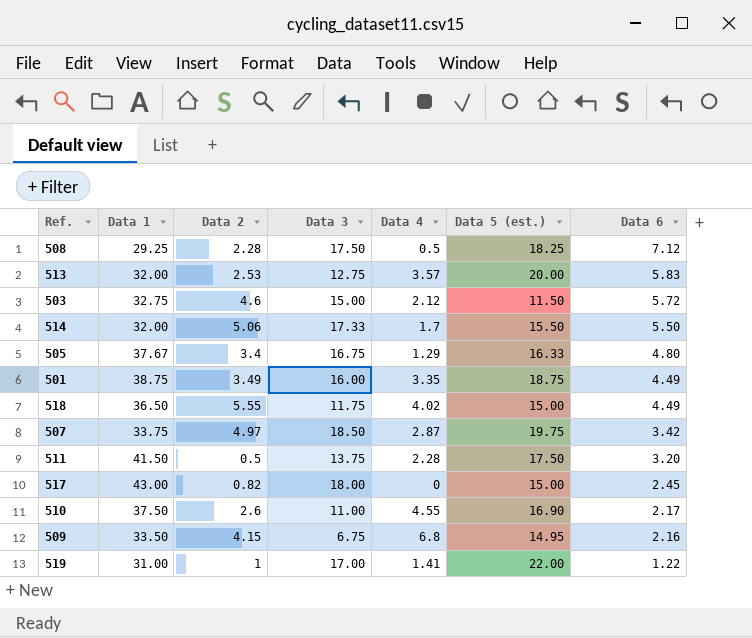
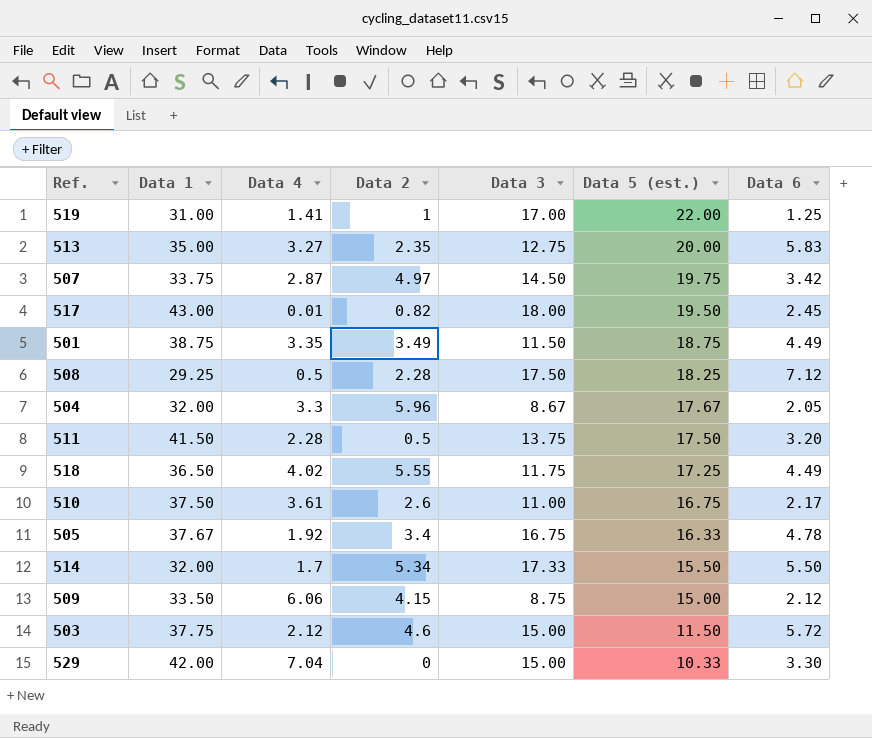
row order: Data 6 descending -> Data 5 (est.) descending
column Data 4 | position: 5 -> 3
519 | Data 6: 1.22 -> 1.25
513 | Data 1: 32.00 -> 35.00
513 | Data 4: 3.57 -> 3.27
513 | Data 2: 2.53 -> 2.35
507 | Data 3: 18.50 -> 14.50
517 | Data 4: 0 -> 0.01
517 | Data 5 (est.): 15.00 -> 19.50
501 | Data 3: 16.00 -> 11.50
row 504: none -> 32.00 | 3.3 | 5.96 | 8.67 | 17.67 | 2.05
518 | Data 5 (est.): 15.00 -> 17.25
510 | Data 4: 4.55 -> 3.61
510 | Data 5 (est.): 16.90 -> 16.75
505 | Data 4: 1.29 -> 1.92
505 | Data 6: 4.80 -> 4.78
514 | Data 2: 5.06 -> 5.34
509 | Data 4: 6.8 -> 6.06
509 | Data 3: 6.75 -> 8.75
509 | Data 5 (est.): 14.95 -> 15.00
509 | Data 6: 2.16 -> 2.12
503 | Data 1: 32.75 -> 37.75
row 529: none -> 42.00 | 7.04 | 0 | 15.00 | 10.33 | 3.30

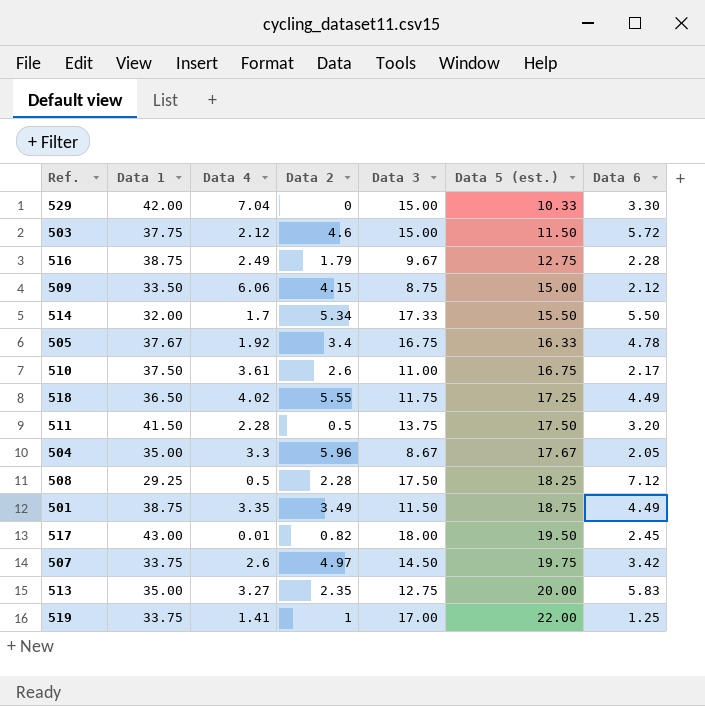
row order: Data 5 (est.) descending -> Data 5 (est.) ascending
row 516: none -> 38.75 | 2.49 | 1.79 | 9.67 | 12.75 | 2.28
504 | Data 1: 32.00 -> 35.00
507 | Data 4: 2.87 -> 2.6
519 | Data 1: 31.00 -> 33.75

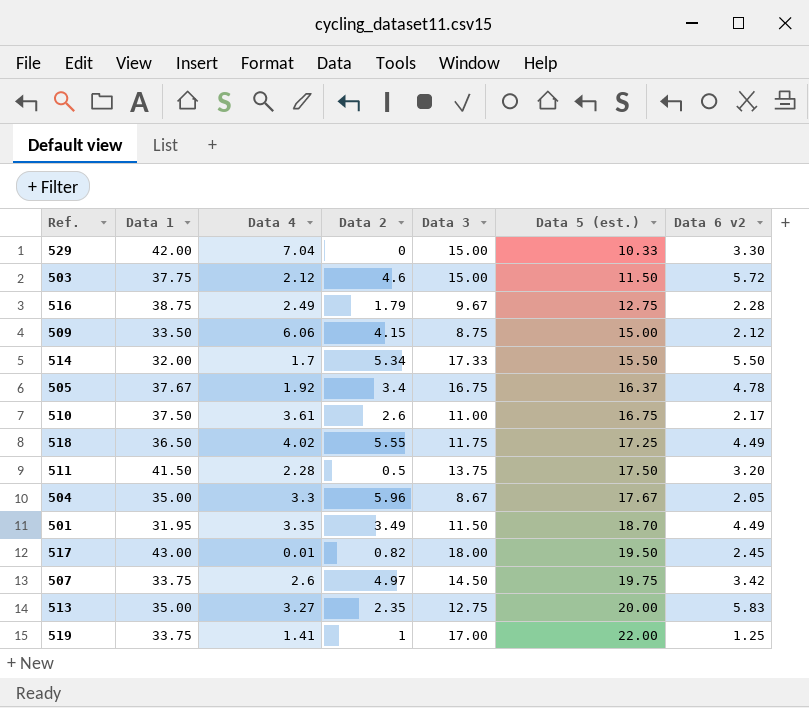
column name: Data 6 -> Data 6 v2
row 508: 29.25 | 0.5 | 2.28 | 17.50 | 18.25 | 7.12 -> none
505 | Data 5 (est.): 16.33 -> 16.37
501 | Data 1: 38.75 -> 31.95
501 | Data 5 (est.): 18.75 -> 18.70

